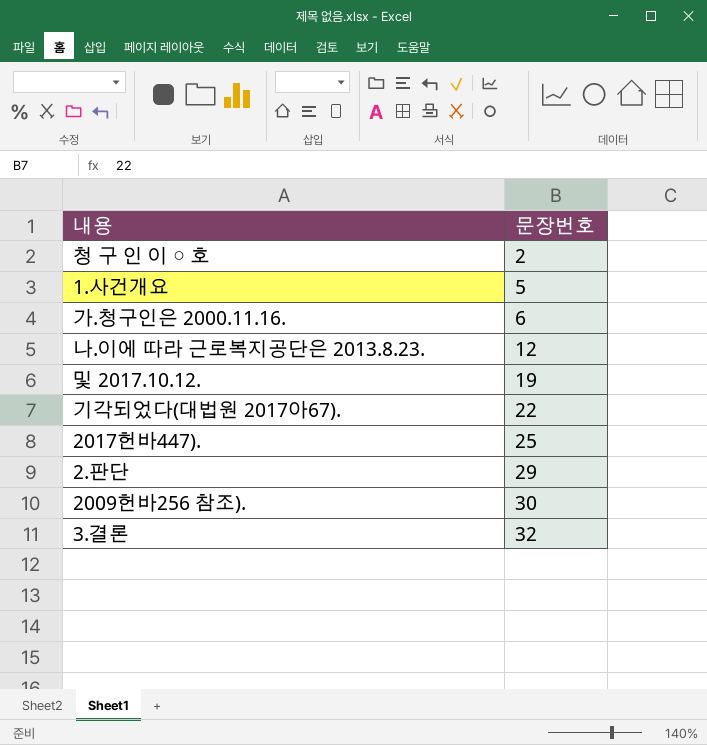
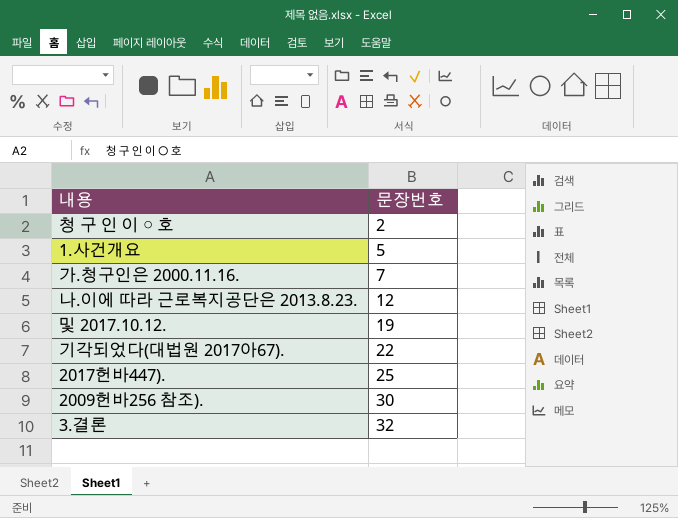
row 2.판단: 29 -> none
가.청구인은 2000.11.16. | 문장번호: 6 -> 7

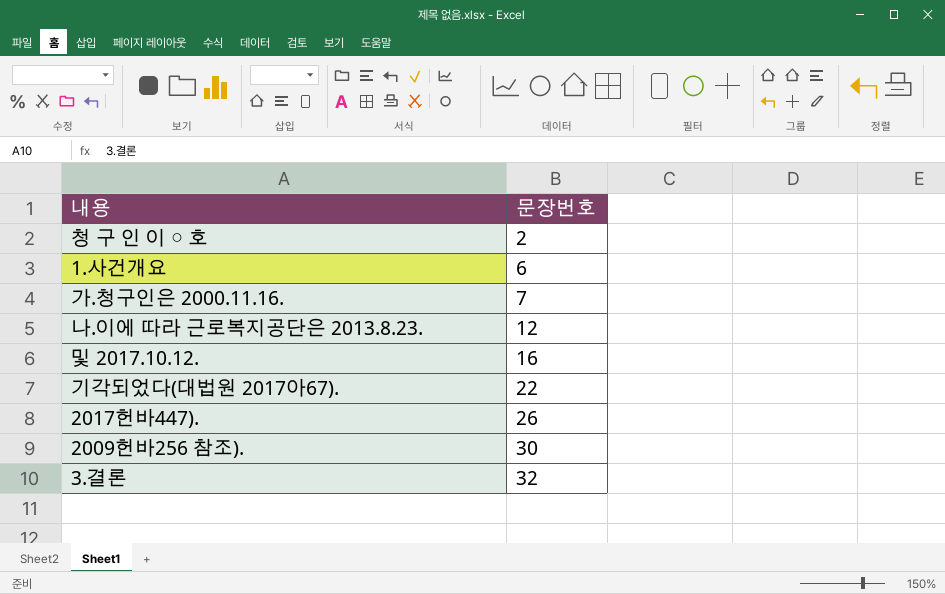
1.사건개요 | 문장번호: 5 -> 6
및 2017.10.12. | 문장번호: 19 -> 16
2017헌바447). | 문장번호: 25 -> 26

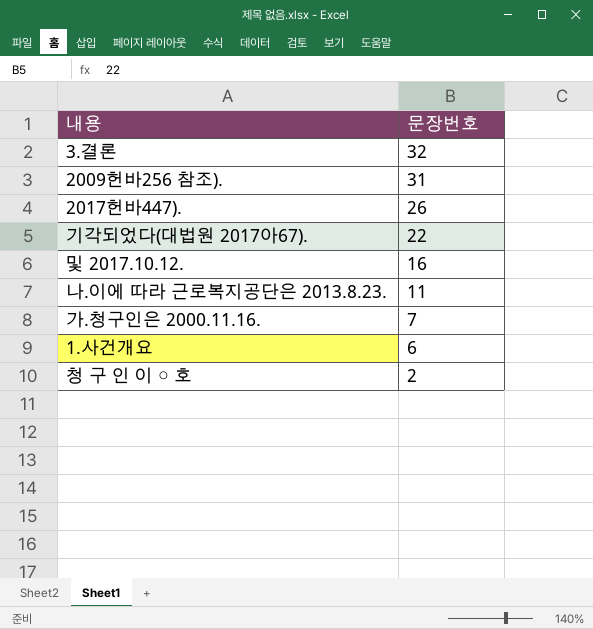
row order: 문장번호 ascending -> 문장번호 descending
2009헌바256 참조). | 문장번호: 30 -> 31
나.이에 따라 근로복지공단은 2013.8.23. | 문장번호: 12 -> 11

